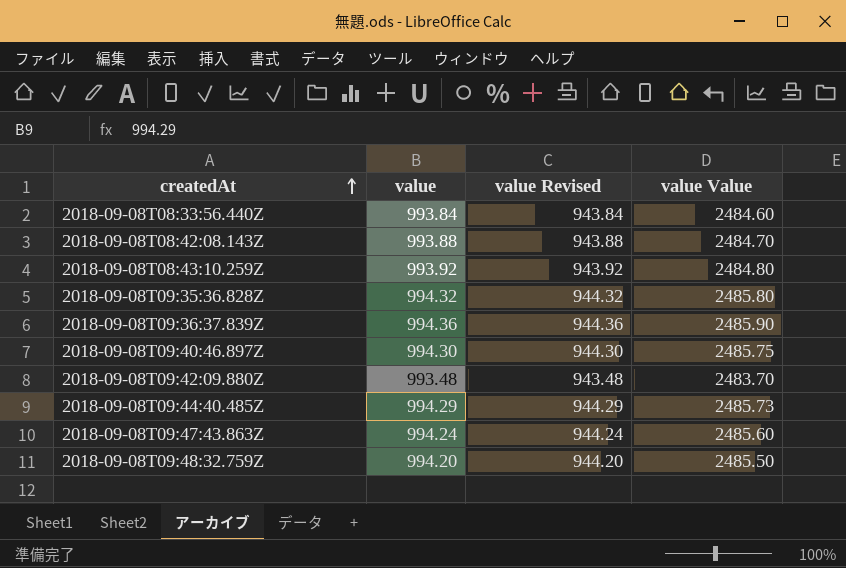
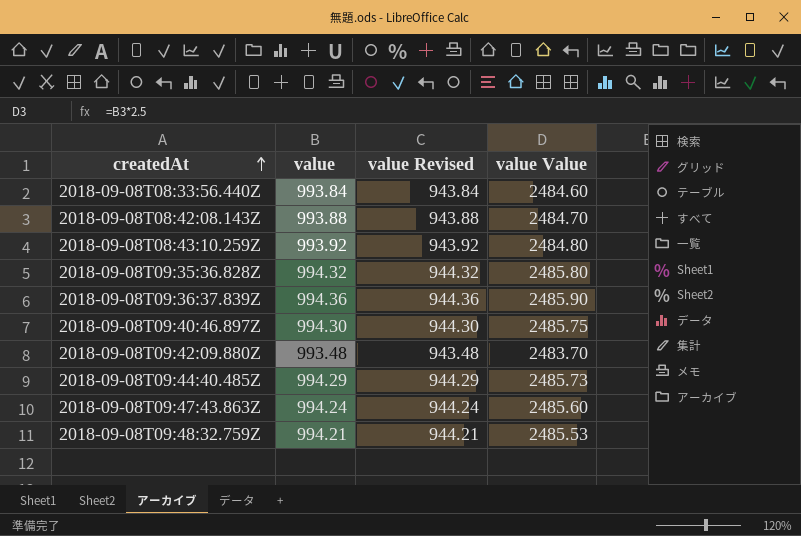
2018-09-08T09:48:32.759Z | value: 994.20 -> 994.21
2018-09-08T09:48:32.759Z | value Revised: 944.20 -> 944.21
2018-09-08T09:48:32.759Z | value Value: 2485.50 -> 2485.53

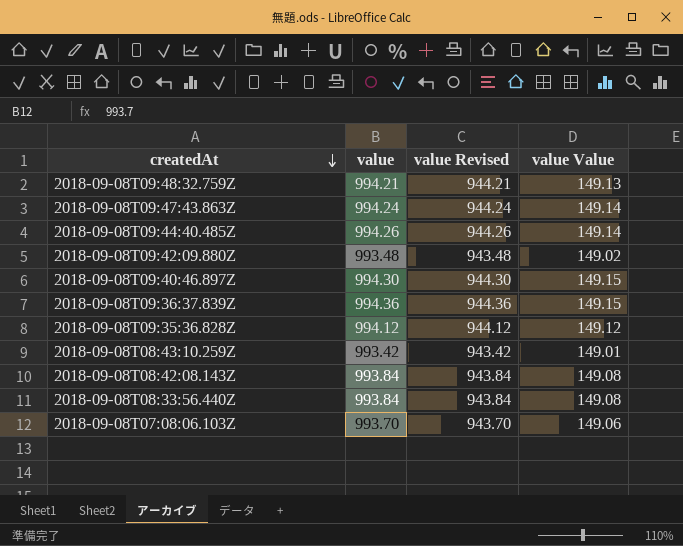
row order: createdAt ascending -> createdAt descending
column value Value | formula: [value] * 2.5 -> [value] * 0.15
2018-09-08T09:44:40.485Z | value: 994.29 -> 994.26
2018-09-08T09:44:40.485Z | value Revised: 944.29 -> 944.26
2018-09-08T09:35:36.828Z | value: 994.32 -> 994.12
2018-09-08T09:35:36.828Z | value Revised: 944.32 -> 944.12
2018-09-08T08:43:10.259Z | value: 993.92 -> 993.42
2018-09-08T08:43:10.259Z | value Revised: 943.92 -> 943.42
2018-09-08T08:42:08.143Z | value: 993.88 -> 993.84
2018-09-08T08:42:08.143Z | value Revised: 943.88 -> 943.84
row 2018-09-08T07:08:06.103Z: none -> 993.70 | 943.70 | 149.06

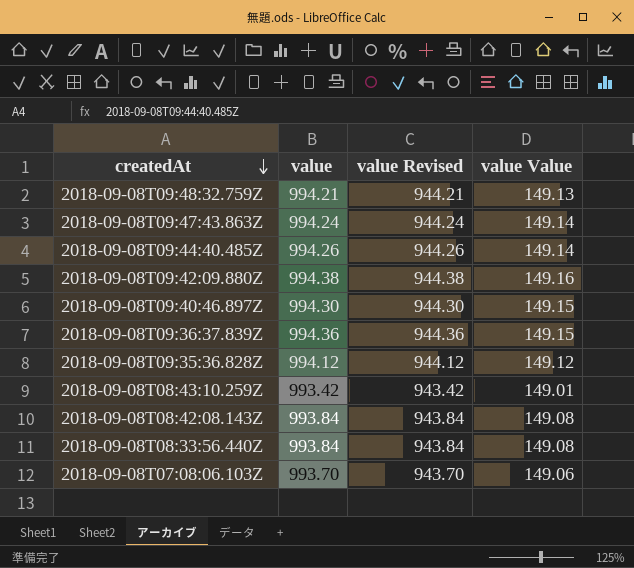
2018-09-08T09:42:09.880Z | value: 993.48 -> 994.38
2018-09-08T09:42:09.880Z | value Revised: 943.48 -> 944.38
2018-09-08T09:42:09.880Z | value Value: 149.02 -> 149.16

